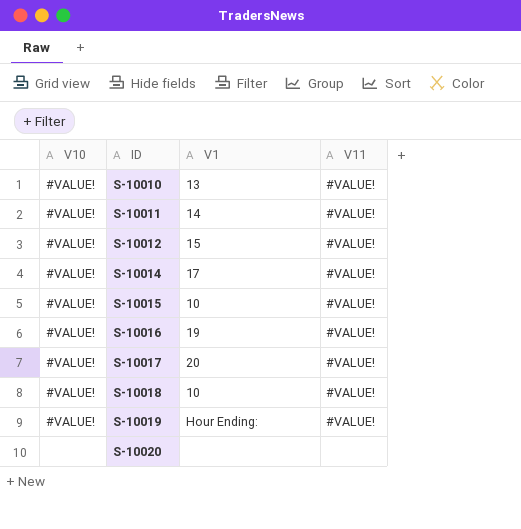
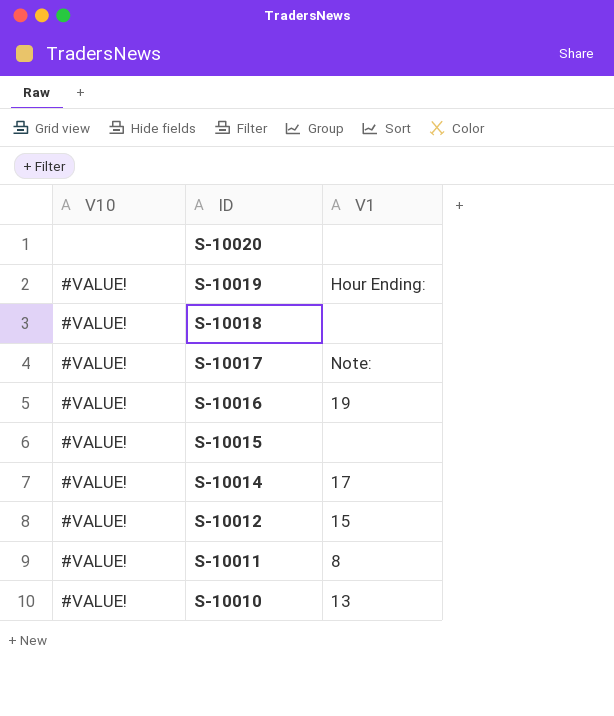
row order: ID ascending -> ID descending
column V11 | position: 4 -> none
S-10018 | V1: 10 -> none
S-10017 | V1: 20 -> Note:
S-10015 | V1: 10 -> none
S-10011 | V1: 14 -> 8

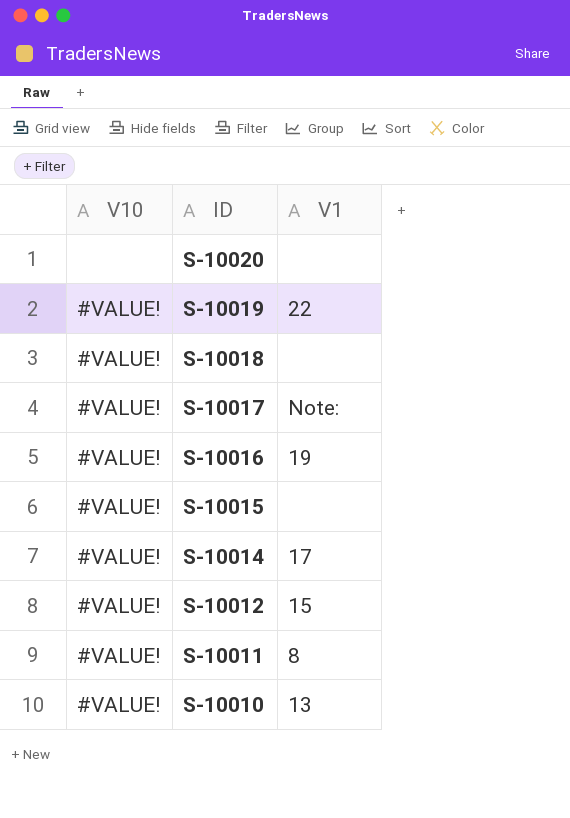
S-10019 | V1: Hour Ending: -> 22

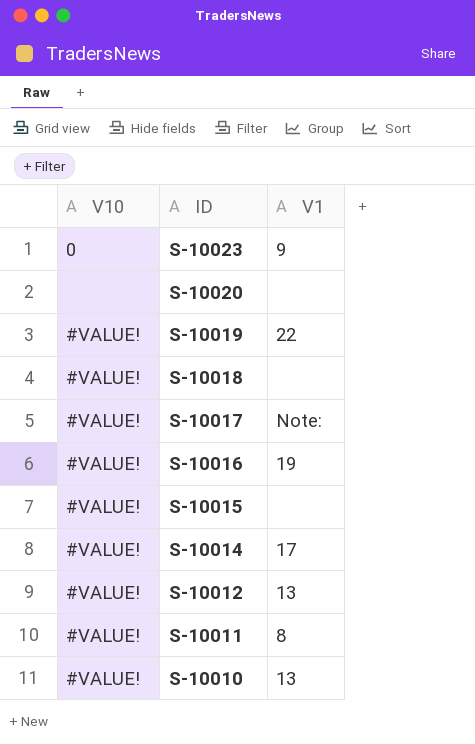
row S-10023: none -> 0 | 9
S-10012 | V1: 15 -> 13

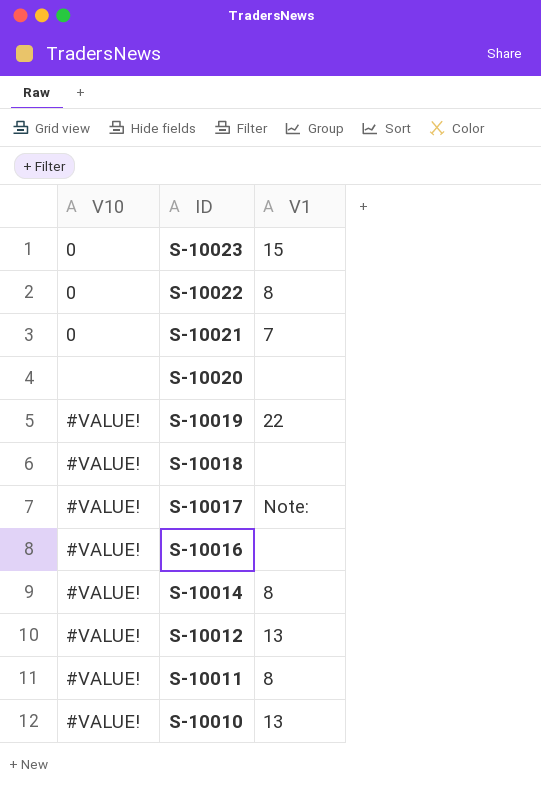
row S-10015: #VALUE! | none -> none
S-10023 | V1: 9 -> 15
row S-10022: none -> 0 | 8
row S-10021: none -> 0 | 7
S-10016 | V1: 19 -> none
S-10014 | V1: 17 -> 8

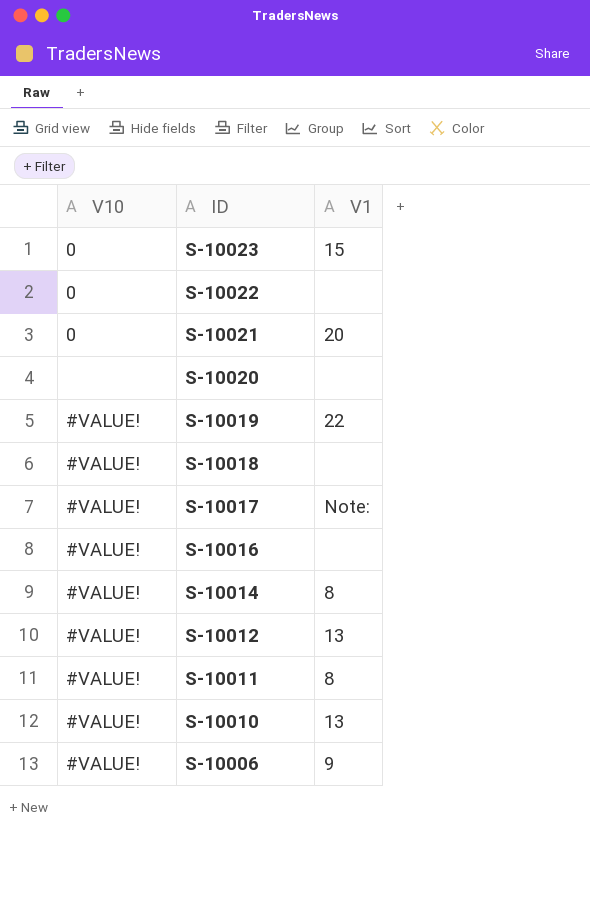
S-10022 | V1: 8 -> none
S-10021 | V1: 7 -> 20
row S-10006: none -> #VALUE! | 9

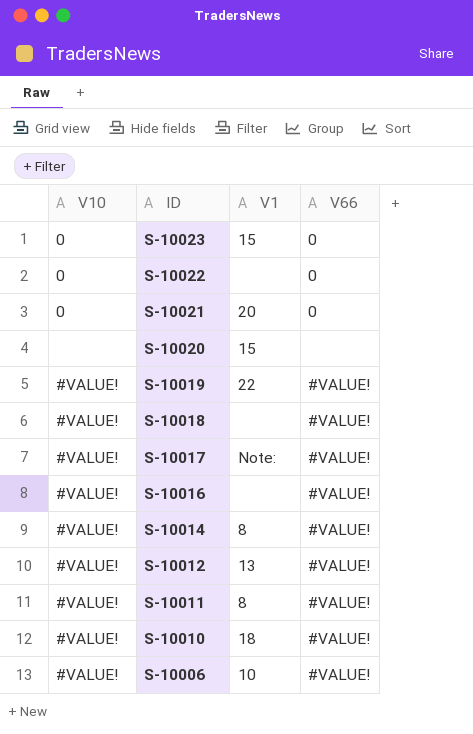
column V66 | position: none -> 4
S-10020 | V1: none -> 15
S-10010 | V1: 13 -> 18
S-10006 | V1: 9 -> 10

